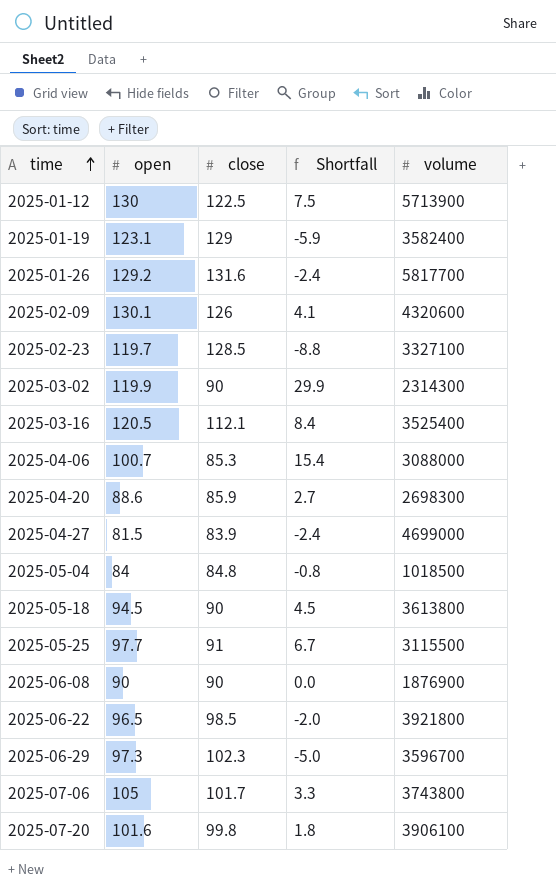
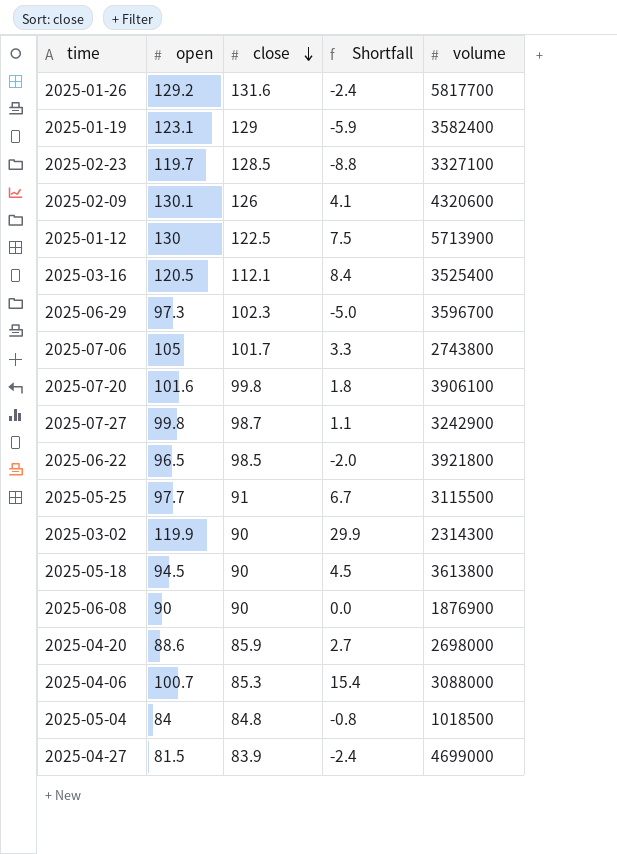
row order: time ascending -> close descending
2025-07-06 | volume: 3743800 -> 2743800
row 2025-07-27: none -> 99.8 | 98.7 | 1.1 | 3242900
2025-04-20 | volume: 2698300 -> 2698000

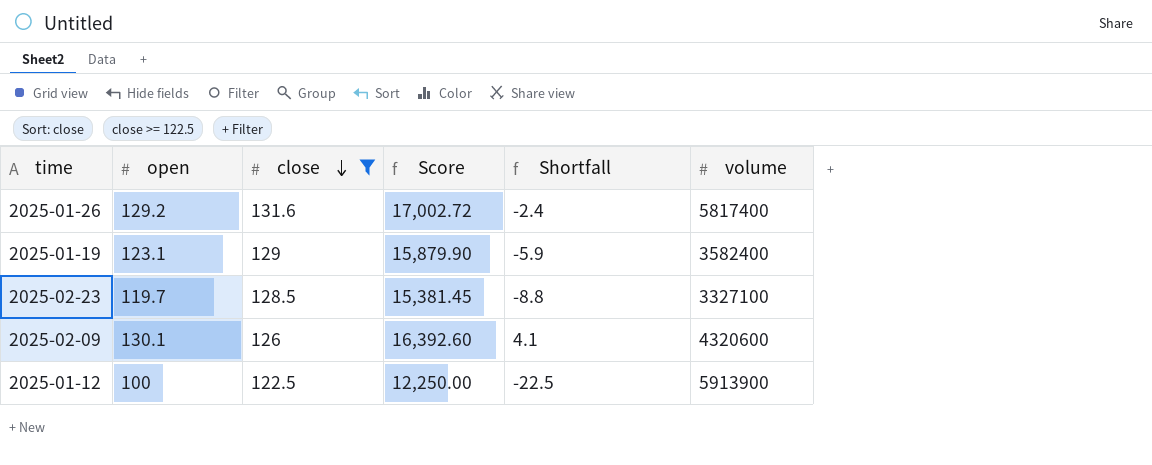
filter: none -> close >= 122.5
column Score | formula: none -> [open] * [close]
2025-01-26 | volume: 5817700 -> 5817400
2025-01-12 | open: 130 -> 100
2025-01-12 | Shortfall: 7.5 -> -22.5
2025-01-12 | volume: 5713900 -> 5913900

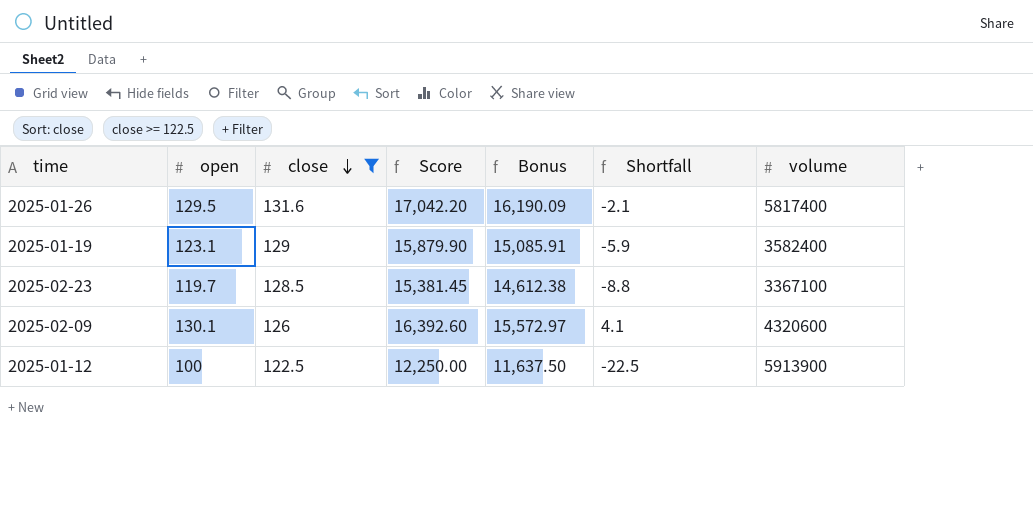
column Bonus | formula: none -> [Score] * 0.95
2025-01-26 | open: 129.2 -> 129.5
2025-01-26 | Score: 17,002.72 -> 17,042.20
2025-01-26 | Shortfall: -2.4 -> -2.1
2025-02-23 | volume: 3327100 -> 3367100

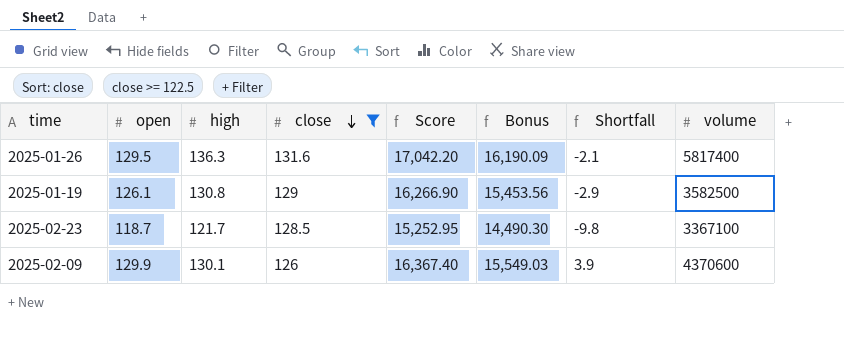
column high | position: none -> 3
row 2025-01-12: 100 | 122.5 | 12,250.00 | 11,637.50 | -22.5 | 5913900 -> none
2025-01-19 | open: 123.1 -> 126.1
2025-01-19 | Score: 15,879.90 -> 16,266.90
2025-01-19 | Bonus: 15,085.91 -> 15,453.56
2025-01-19 | Shortfall: -5.9 -> -2.9
2025-01-19 | volume: 3582400 -> 3582500
2025-02-23 | open: 119.7 -> 118.7
2025-02-23 | Score: 15,381.45 -> 15,252.95
2025-02-23 | Bonus: 14,612.38 -> 14,490.30
2025-02-23 | Shortfall: -8.8 -> -9.8
2025-02-09 | open: 130.1 -> 129.9
2025-02-09 | Score: 16,392.60 -> 16,367.40
2025-02-09 | Bonus: 15,572.97 -> 15,549.03
2025-02-09 | Shortfall: 4.1 -> 3.9
2025-02-09 | volume: 4320600 -> 4370600

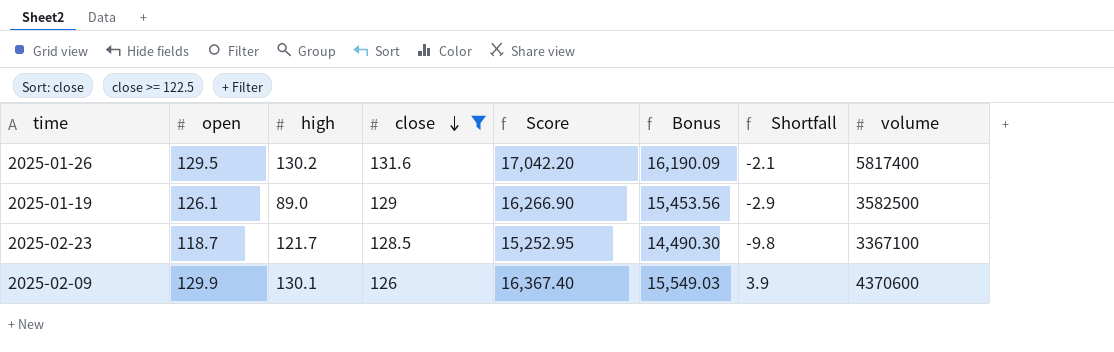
2025-01-26 | high: 136.3 -> 130.2
2025-01-19 | high: 130.8 -> 89.0

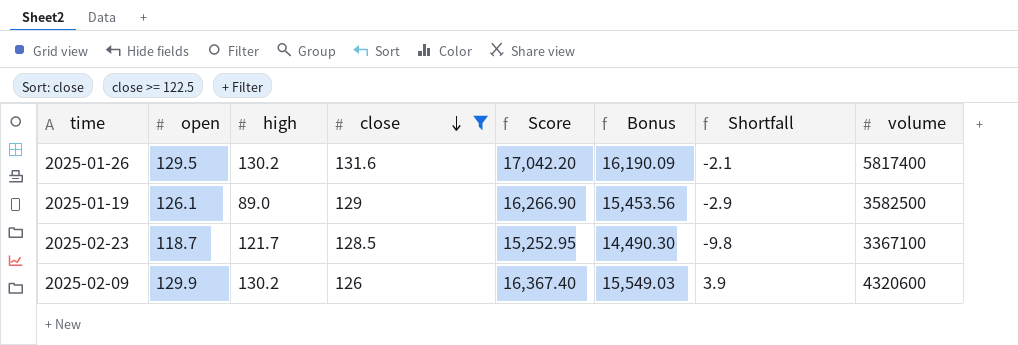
2025-02-09 | high: 130.1 -> 130.2
2025-02-09 | volume: 4370600 -> 4320600

